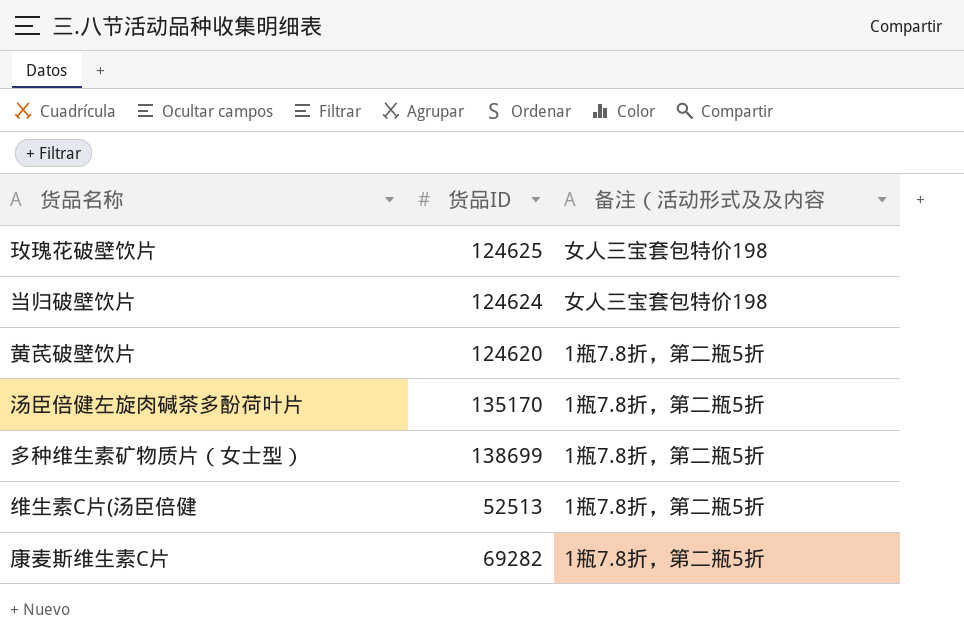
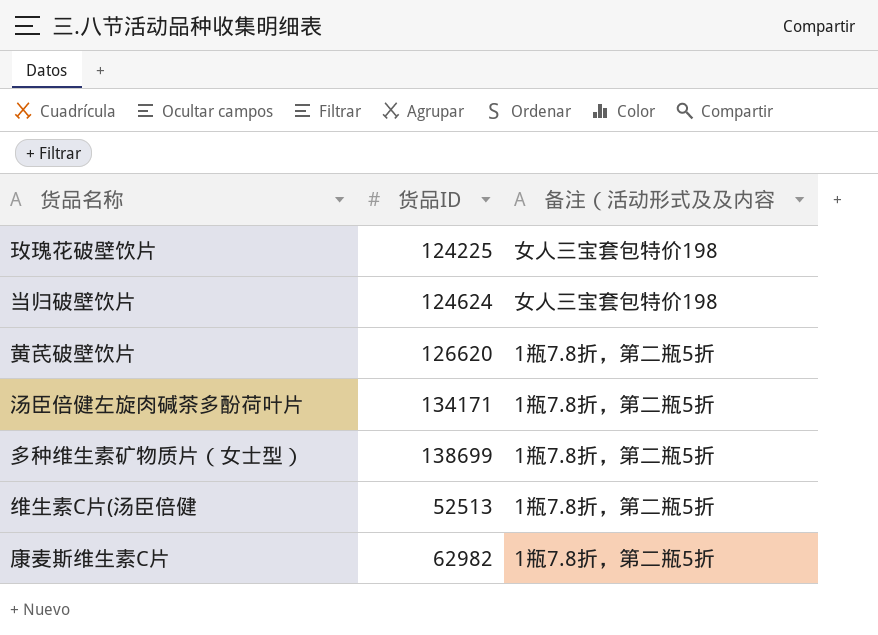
玫瑰花破壁饮片 | 货品ID: 124625 -> 124225
黄芪破壁饮片 | 货品ID: 124620 -> 126620
汤臣倍健左旋肉碱茶多酚荷叶片 | 货品ID: 135170 -> 134171
康麦斯维生素C片 | 货品ID: 69282 -> 62982

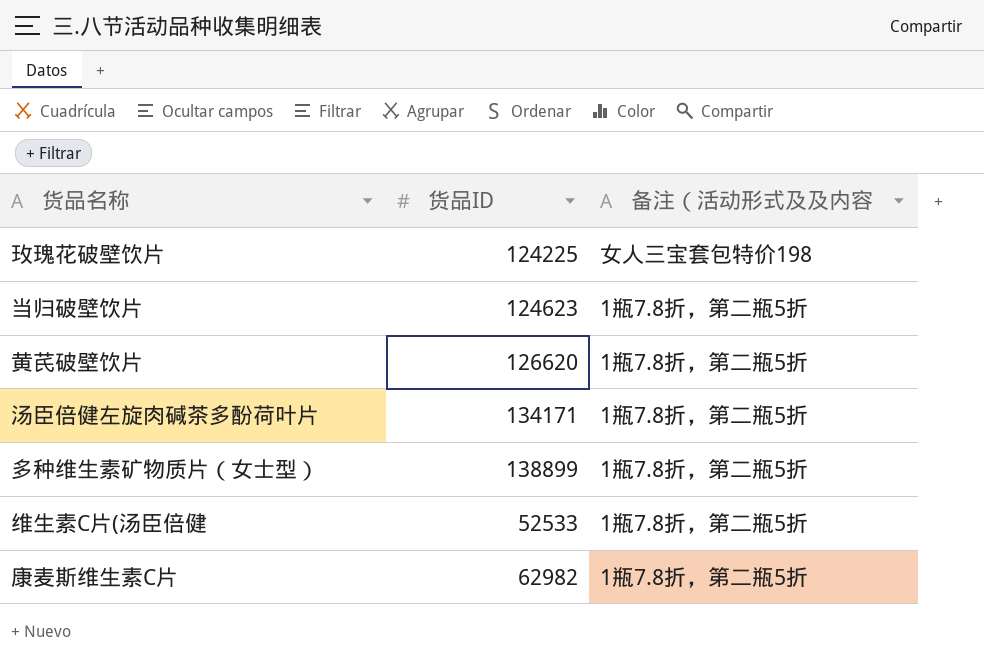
当归破壁饮片 | 货品ID: 124624 -> 124623
当归破壁饮片 | 备注（活动形式及及内容: 女人三宝套包特价198 -> 1瓶7.8折，第二瓶5折
多种维生素矿物质片（女士型） | 货品ID: 138699 -> 138899
维生素C片(汤臣倍健 | 货品ID: 52513 -> 52533

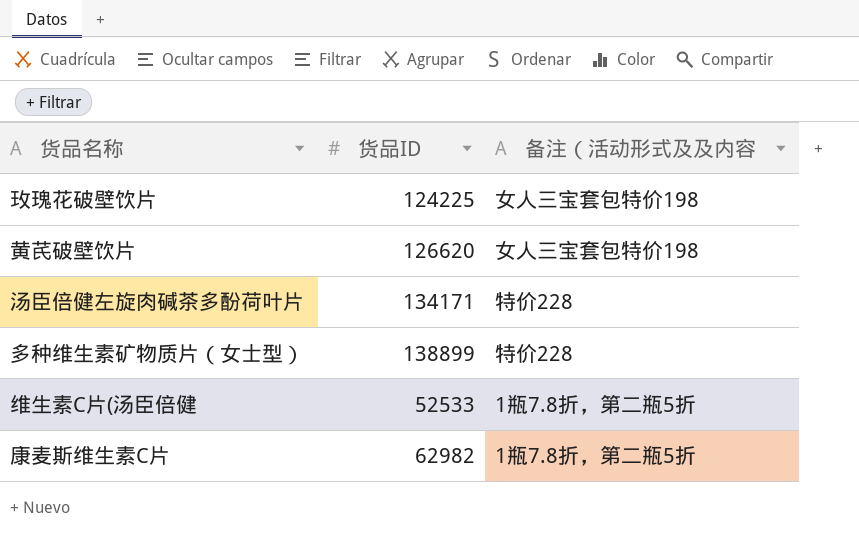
row 当归破壁饮片: 124623 | 1瓶7.8折，第二瓶5折 -> none
黄芪破壁饮片 | 备注（活动形式及及内容: 1瓶7.8折，第二瓶5折 -> 女人三宝套包特价198
汤臣倍健左旋肉碱茶多酚荷叶片 | 备注（活动形式及及内容: 1瓶7.8折，第二瓶5折 -> 特价228
多种维生素矿物质片（女士型） | 备注（活动形式及及内容: 1瓶7.8折，第二瓶5折 -> 特价228

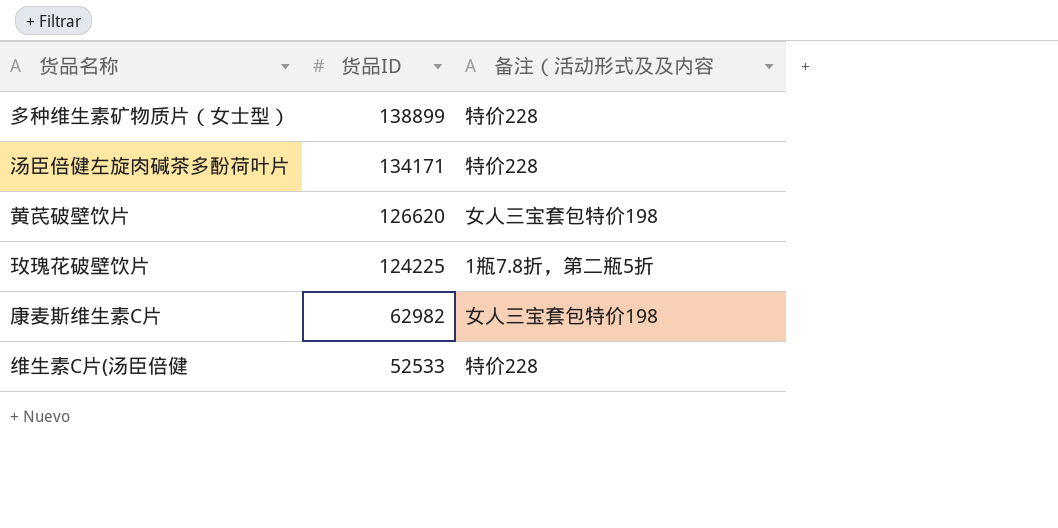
row order: none -> 货品ID descending
玫瑰花破壁饮片 | 备注（活动形式及及内容: 女人三宝套包特价198 -> 1瓶7.8折，第二瓶5折
康麦斯维生素C片 | 备注（活动形式及及内容: 1瓶7.8折，第二瓶5折 -> 女人三宝套包特价198
维生素C片(汤臣倍健 | 备注（活动形式及及内容: 1瓶7.8折，第二瓶5折 -> 特价228

